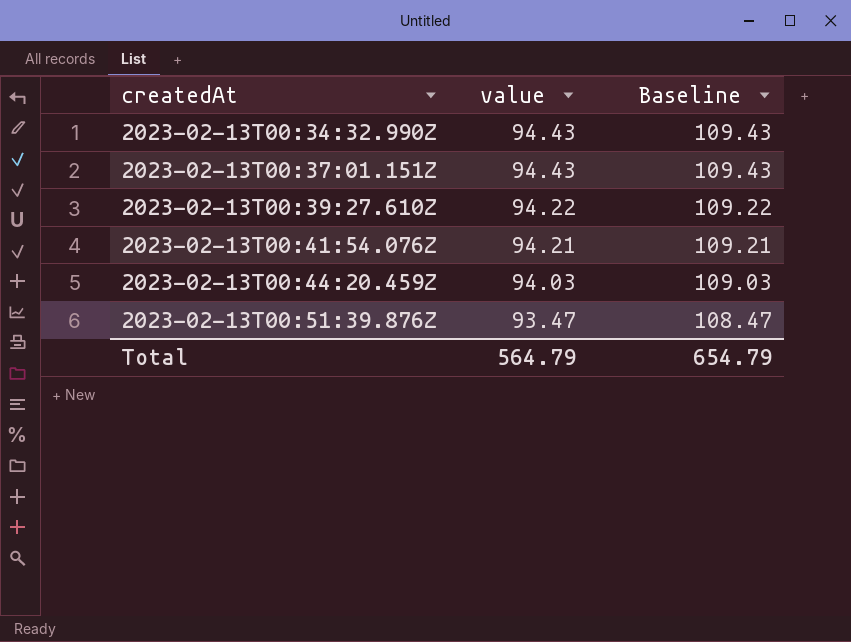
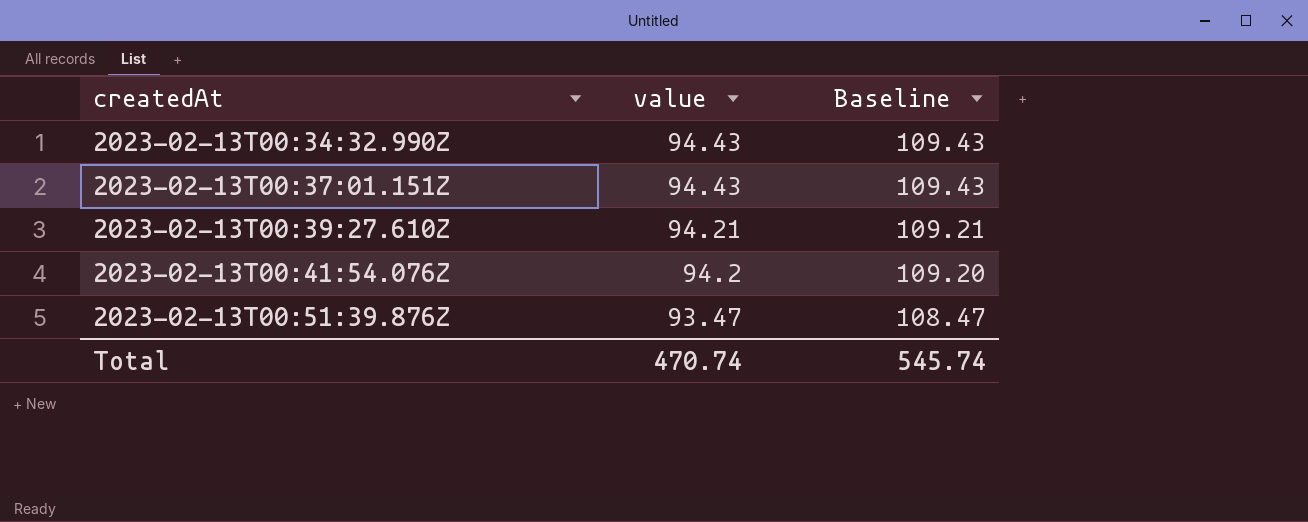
row 2023-02-13T00:44:20.459Z: 94.03 | 109.03 -> none
2023-02-13T00:39:27.610Z | value: 94.22 -> 94.21
2023-02-13T00:39:27.610Z | Baseline: 109.22 -> 109.21
2023-02-13T00:41:54.076Z | value: 94.21 -> 94.2
2023-02-13T00:41:54.076Z | Baseline: 109.21 -> 109.20
Total | value: 564.79 -> 470.74
Total | Baseline: 654.79 -> 545.74

